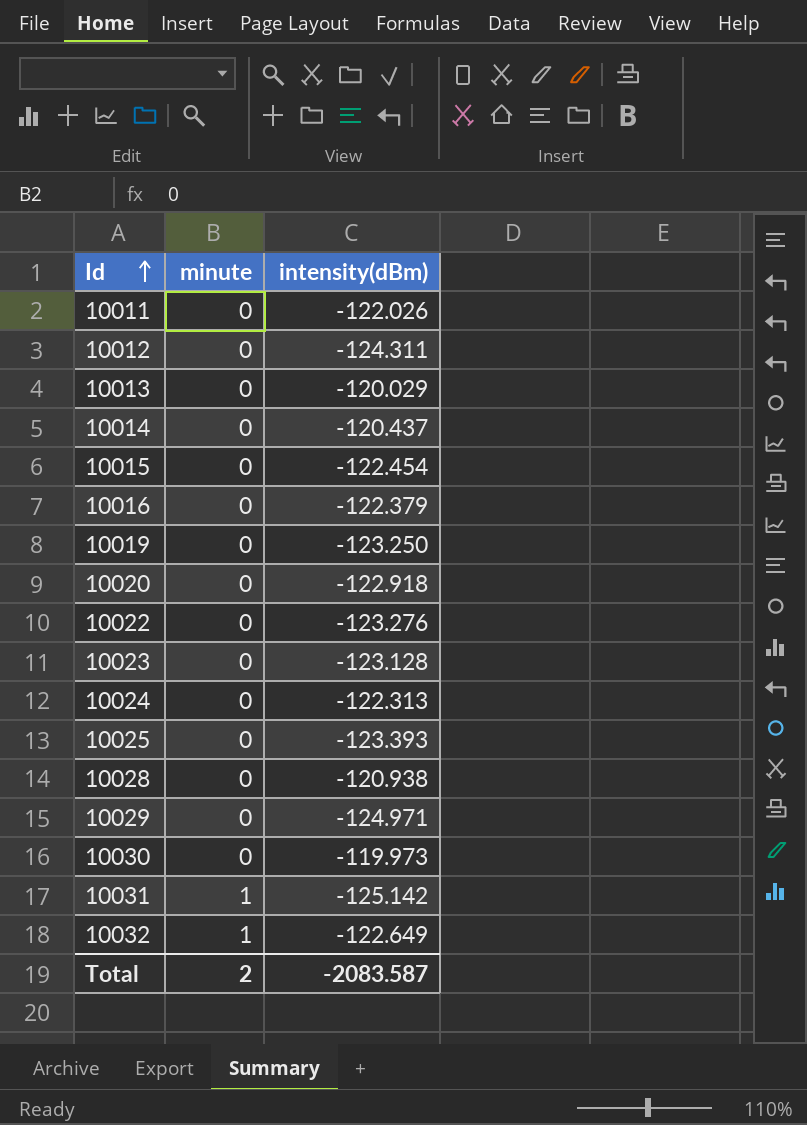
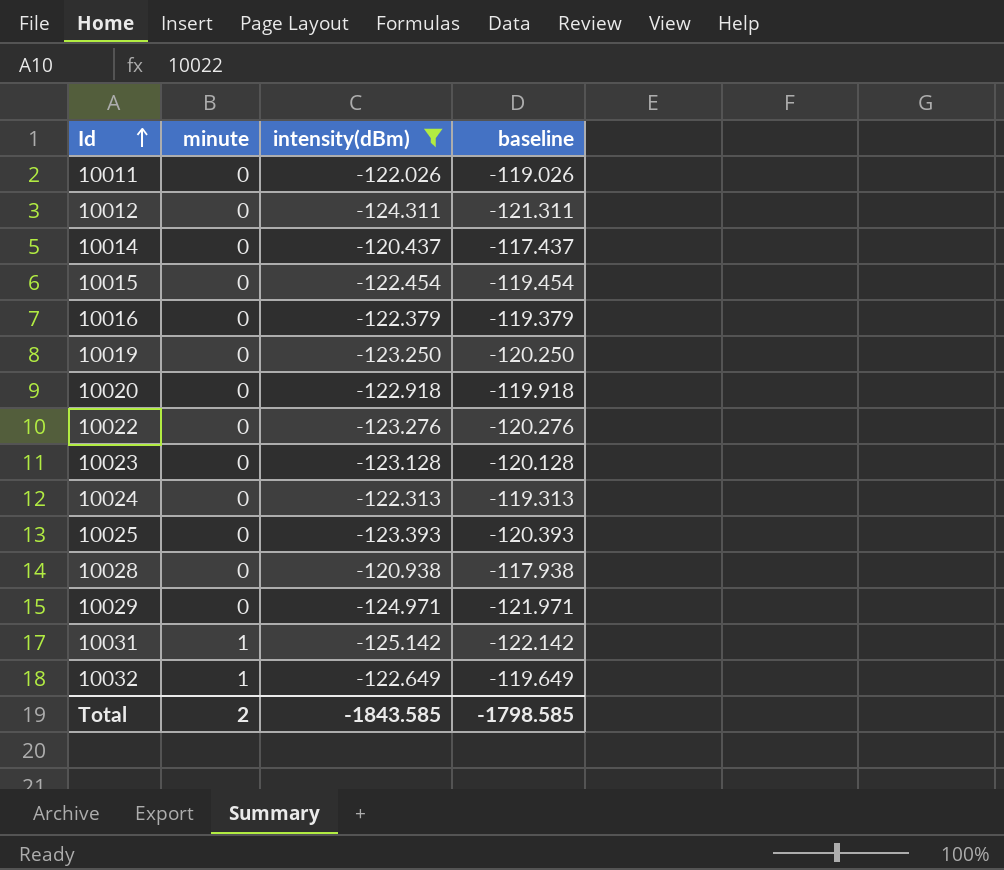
filter: none -> intensity(dBm) <= -120.437
column baseline | formula: none -> [intensity(dBm)] + 3
Total | intensity(dBm): -2083.587 -> -1843.585

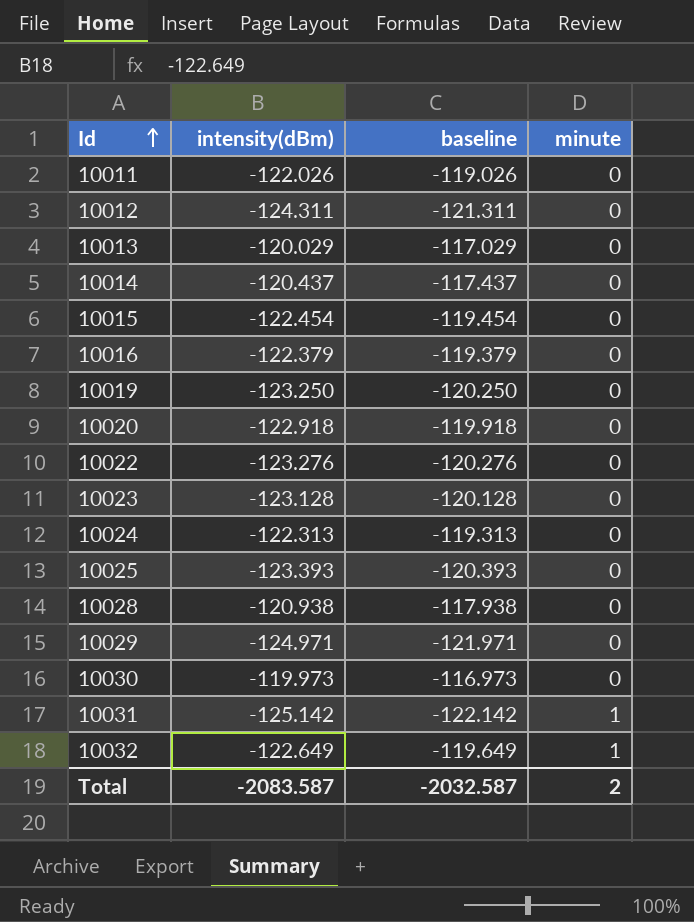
filter: intensity(dBm) <= -120.437 -> none
column minute | position: 2 -> 4
Total | intensity(dBm): -1843.585 -> -2083.587
Total | baseline: -1798.585 -> -2032.587

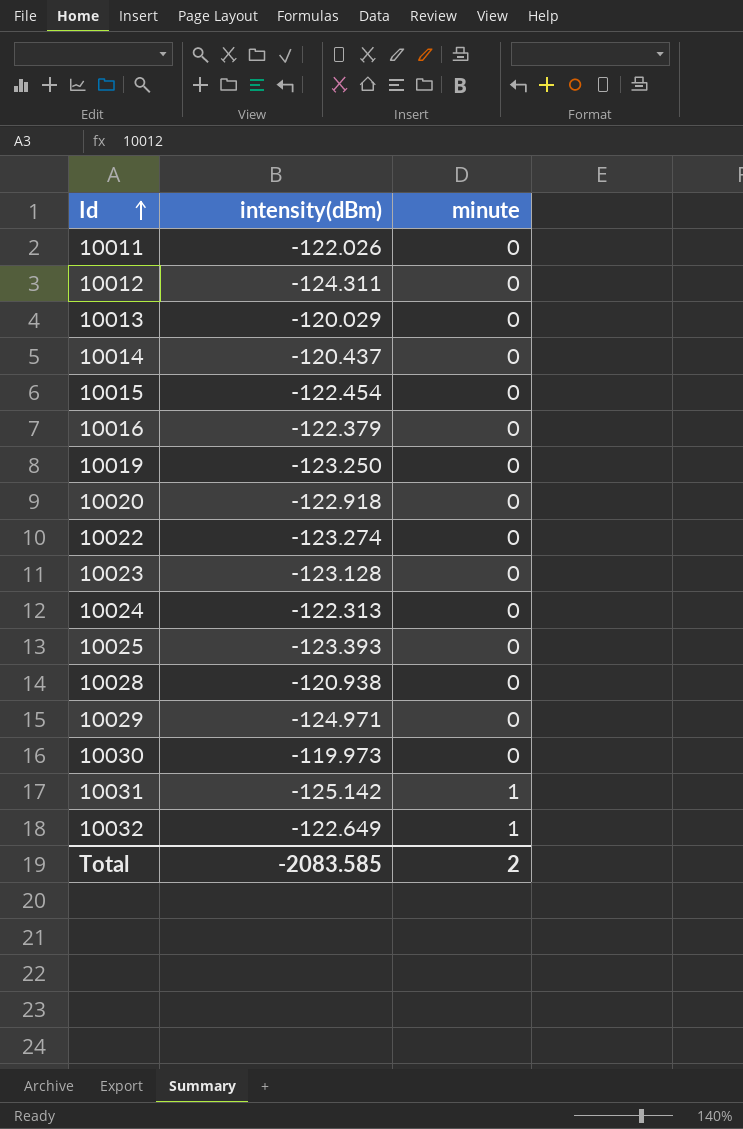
column baseline | formula: [intensity(dBm)] + 3 -> none
10022 | intensity(dBm): -123.276 -> -123.274
Total | intensity(dBm): -2083.587 -> -2083.585

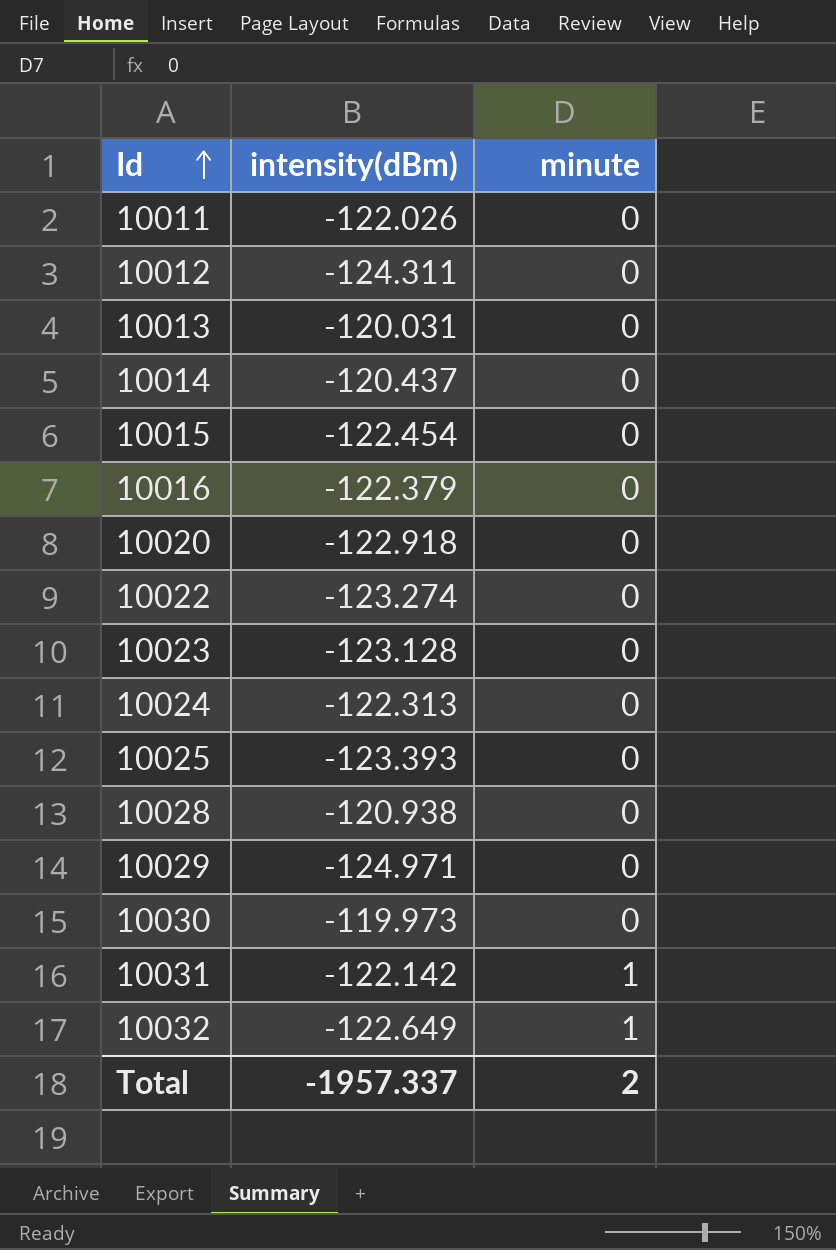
row 10019: -123.250 | 0 -> none
10013 | intensity(dBm): -120.029 -> -120.031
10031 | intensity(dBm): -125.142 -> -122.142
Total | intensity(dBm): -2083.585 -> -1957.337

